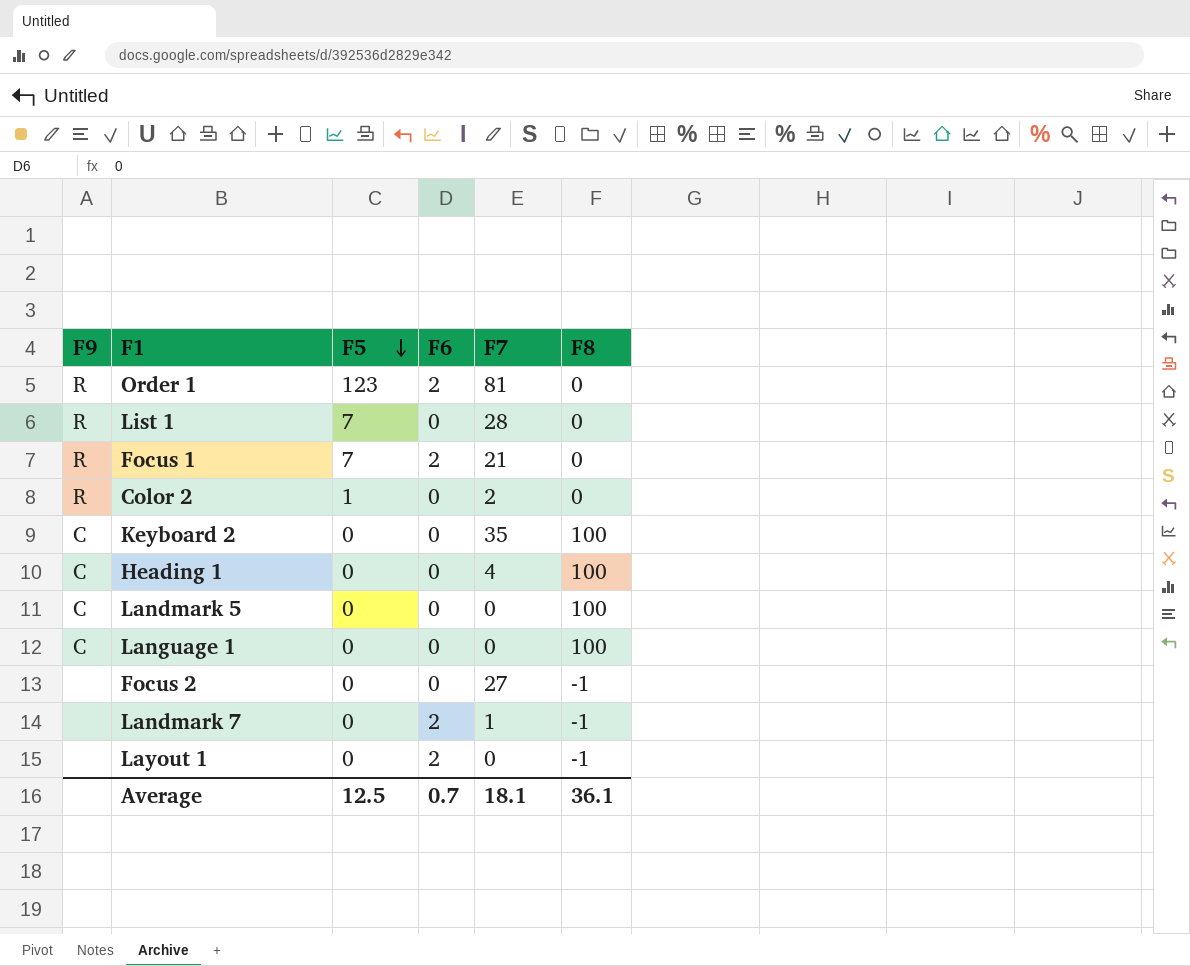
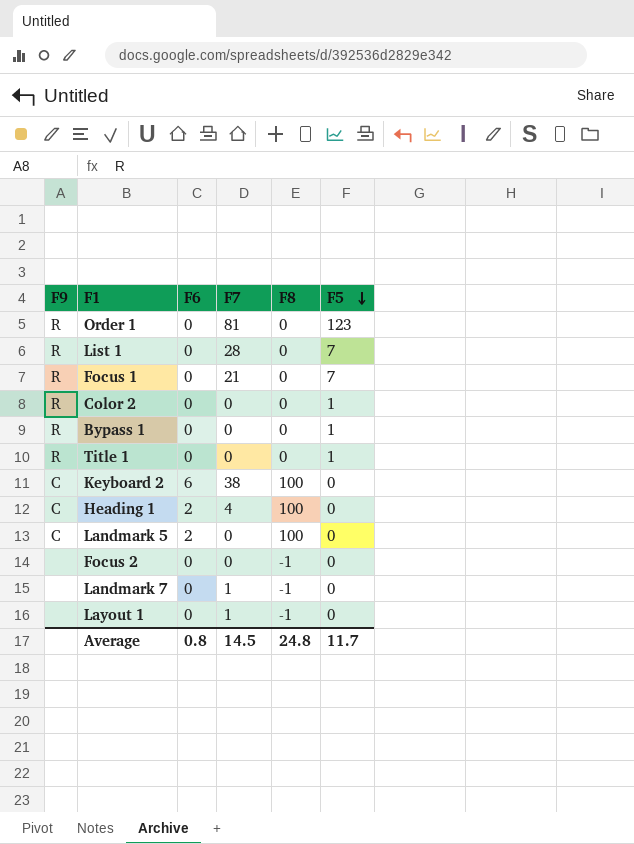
column F5 | position: 3 -> 6
row Language 1: C | 0 | 0 | 0 | 100 -> none
Order 1 | F6: 2 -> 0
Focus 1 | F6: 2 -> 0
Color 2 | F7: 2 -> 0
row Bypass 1: none -> R | 0 | 0 | 0 | 1
row Title 1: none -> R | 0 | 0 | 0 | 1
Keyboard 2 | F6: 0 -> 6
Keyboard 2 | F7: 35 -> 38
Heading 1 | F6: 0 -> 2
Landmark 5 | F6: 0 -> 2
Focus 2 | F7: 27 -> 0
Landmark 7 | F6: 2 -> 0
Layout 1 | F6: 2 -> 0
Layout 1 | F7: 0 -> 1
Average | F6: 0.7 -> 0.8
Average | F7: 18.1 -> 14.5
Average | F8: 36.1 -> 24.8
Average | F5: 12.5 -> 11.7

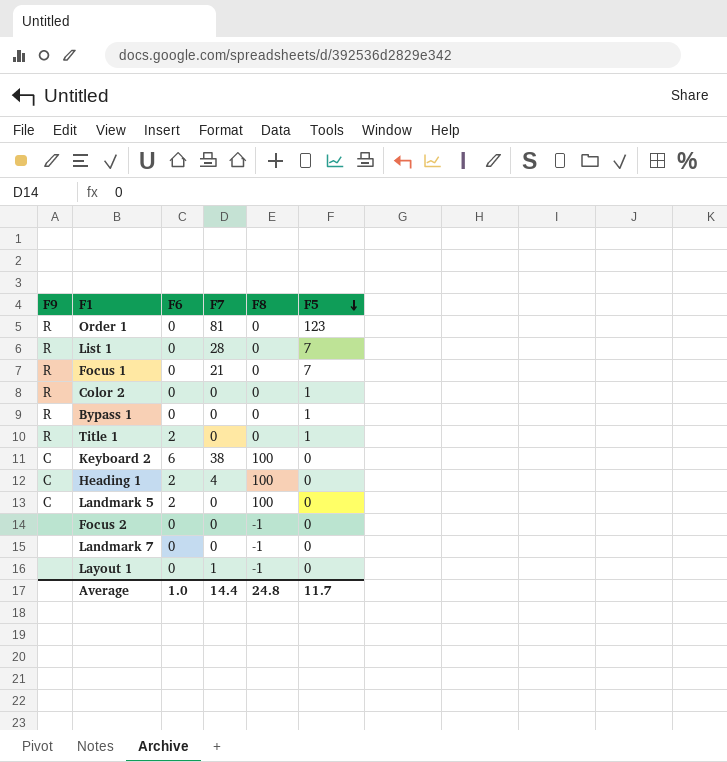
Title 1 | F6: 0 -> 2
Landmark 7 | F7: 1 -> 0
Average | F6: 0.8 -> 1.0
Average | F7: 14.5 -> 14.4

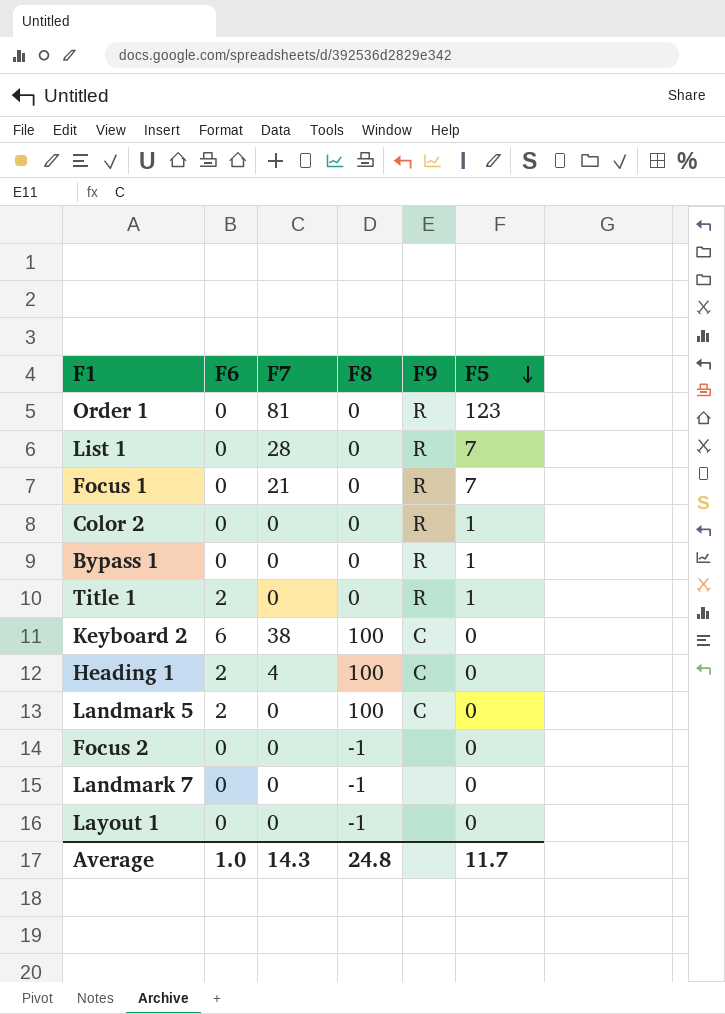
column F9 | position: 1 -> 5
Layout 1 | F7: 1 -> 0
Average | F7: 14.4 -> 14.3

